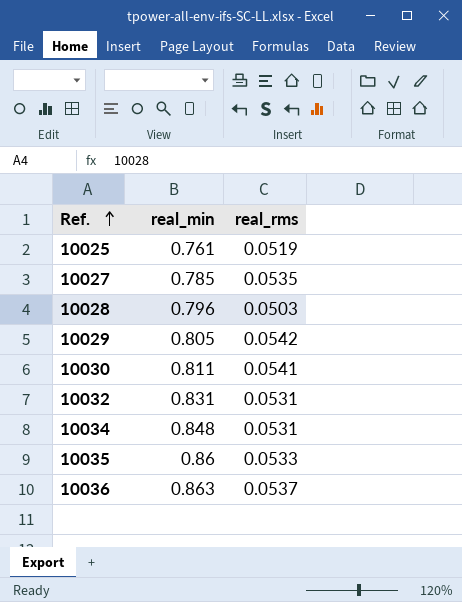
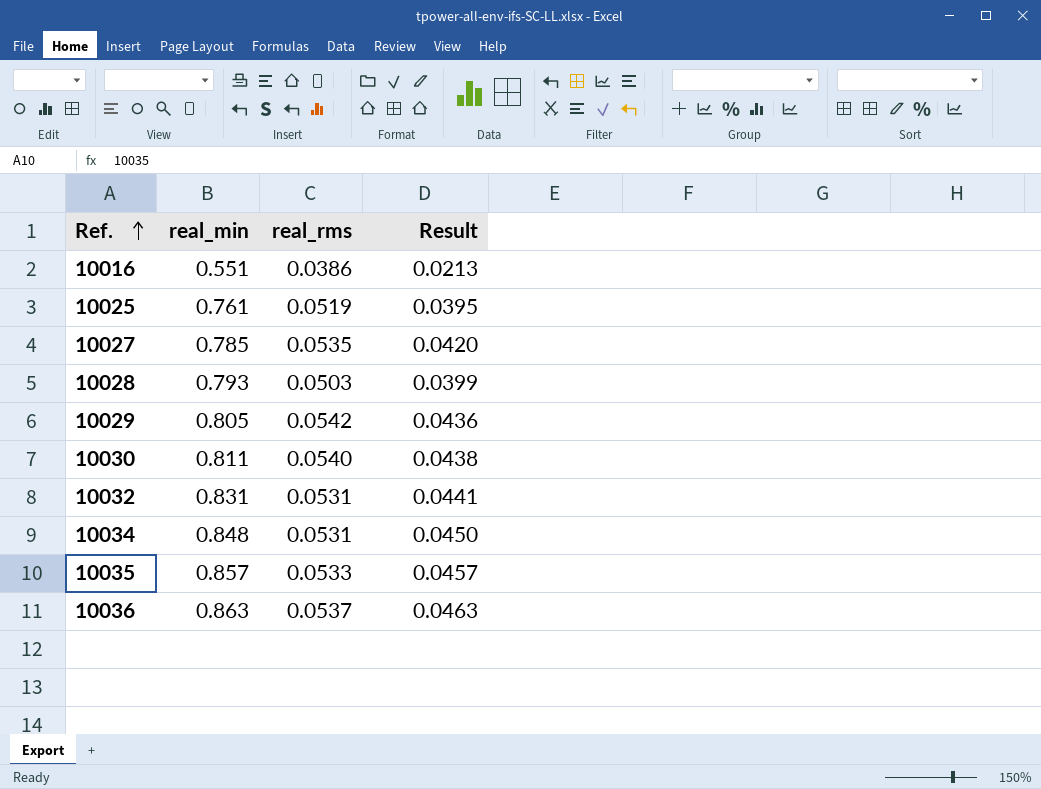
column Result | formula: none -> [real_min] * [real_rms]
row 10016: none -> 0.551 | 0.0386 | 0.0213
10028 | real_min: 0.796 -> 0.793
10030 | real_rms: 0.0541 -> 0.0540
10035 | real_min: 0.86 -> 0.857

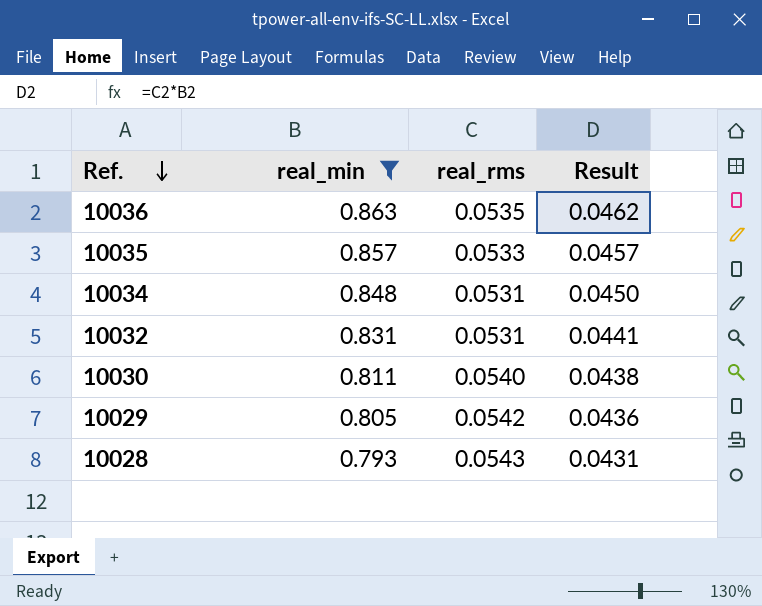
filter: none -> real_min >= 0.793
row order: Ref. ascending -> Ref. descending
10036 | real_rms: 0.0537 -> 0.0535
10036 | Result: 0.0463 -> 0.0462
10028 | real_rms: 0.0503 -> 0.0543
10028 | Result: 0.0399 -> 0.0431

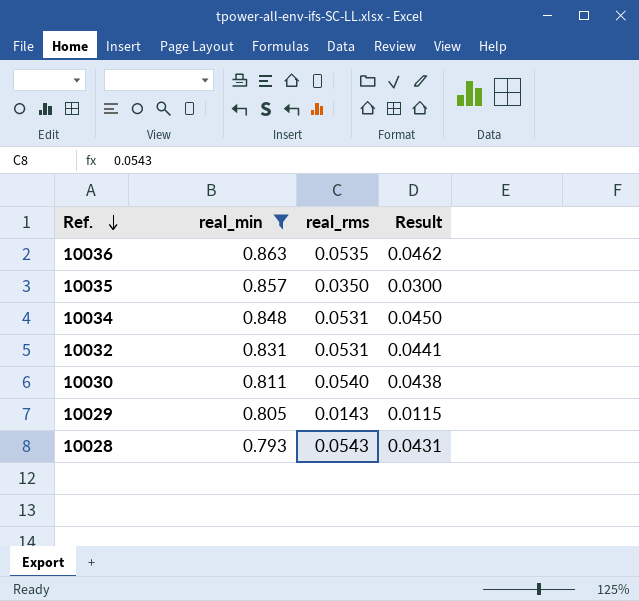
10035 | real_rms: 0.0533 -> 0.0350
10035 | Result: 0.0457 -> 0.0300
10029 | real_rms: 0.0542 -> 0.0143
10029 | Result: 0.0436 -> 0.0115

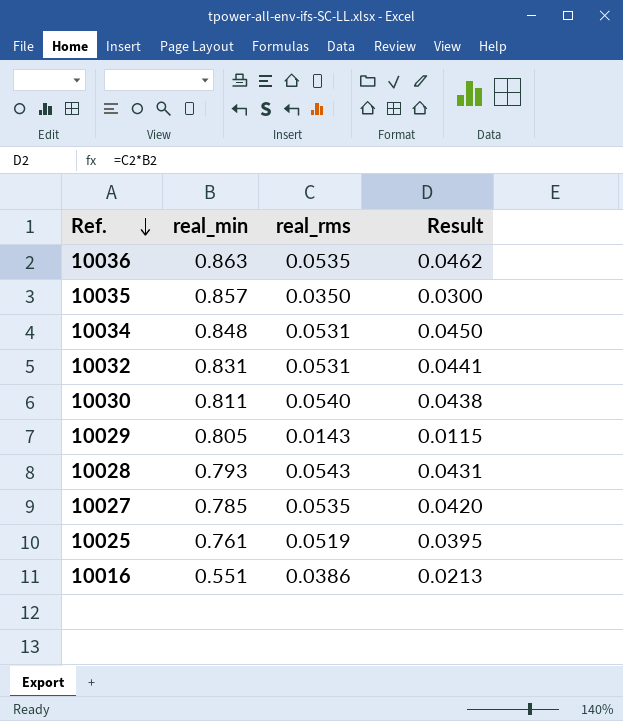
filter: real_min >= 0.793 -> none

